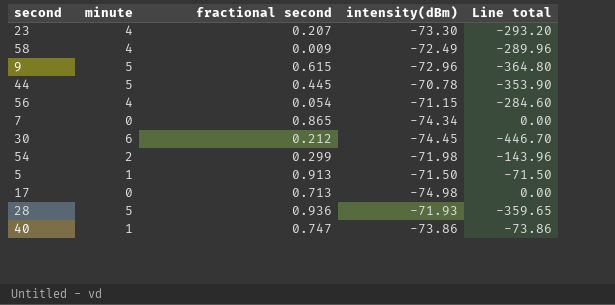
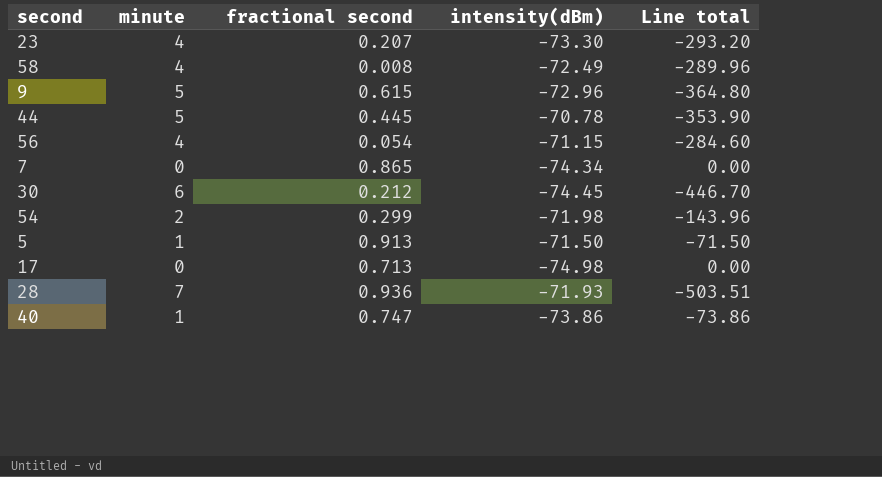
58 | fractional second: 0.009 -> 0.008
28 | minute: 5 -> 7
28 | Line total: -359.65 -> -503.51

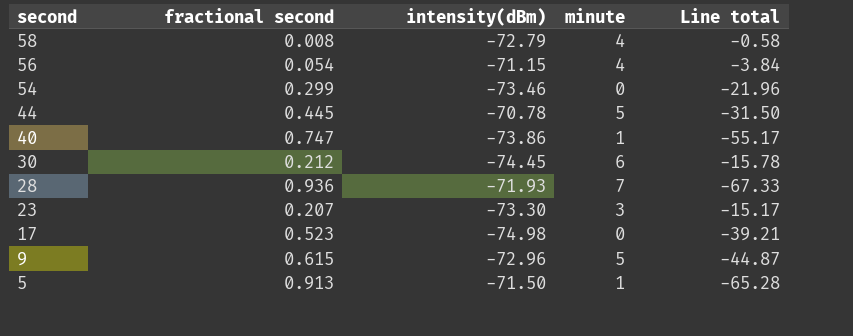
row order: none -> second descending
column minute | position: 2 -> 4
column Line total | formula: [minute] * [intensity(dBm)] -> [fractional second] * [intensity(dBm)]
row 7: 0 | 0.865 | -74.34 | 0.00 -> none
58 | intensity(dBm): -72.49 -> -72.79
54 | intensity(dBm): -71.98 -> -73.46
54 | minute: 2 -> 0
23 | minute: 4 -> 3
17 | fractional second: 0.713 -> 0.523

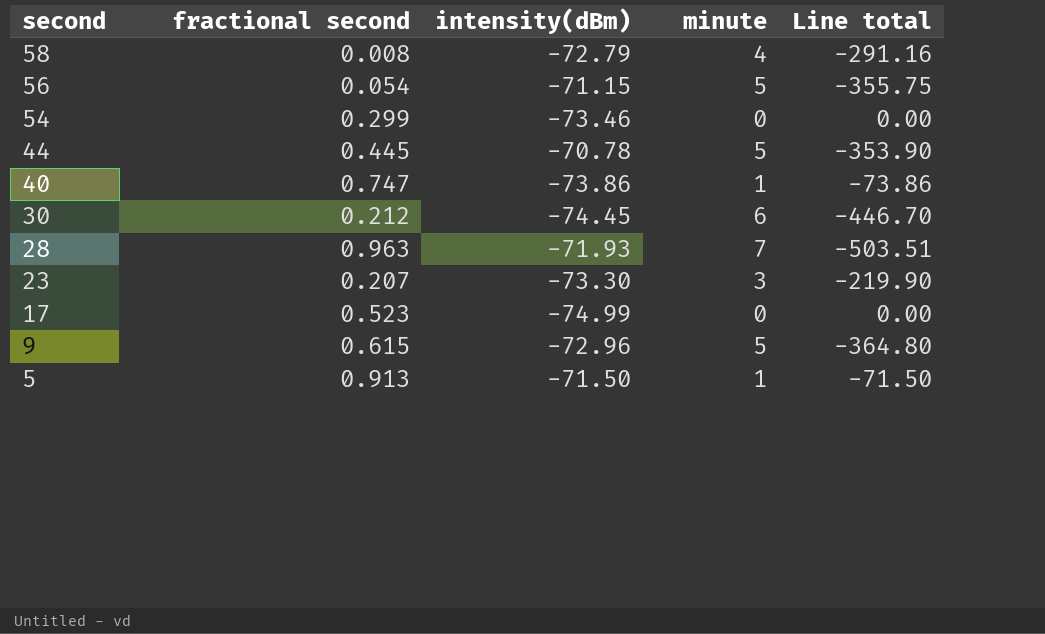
column Line total | formula: [fractional second] * [intensity(dBm)] -> [intensity(dBm)] * [minute]
56 | minute: 4 -> 5
28 | fractional second: 0.936 -> 0.963
17 | intensity(dBm): -74.98 -> -74.99

